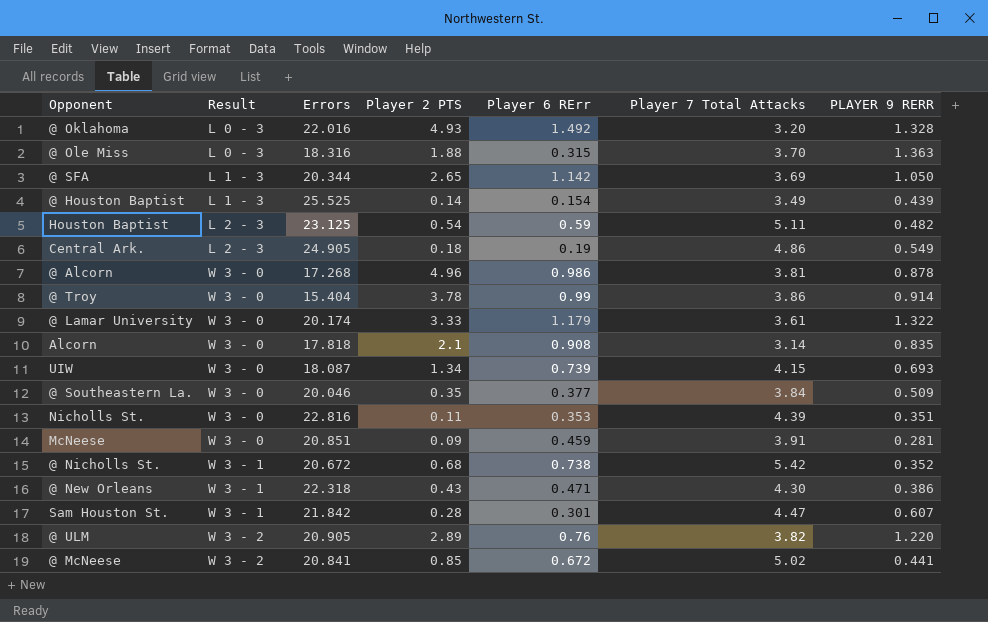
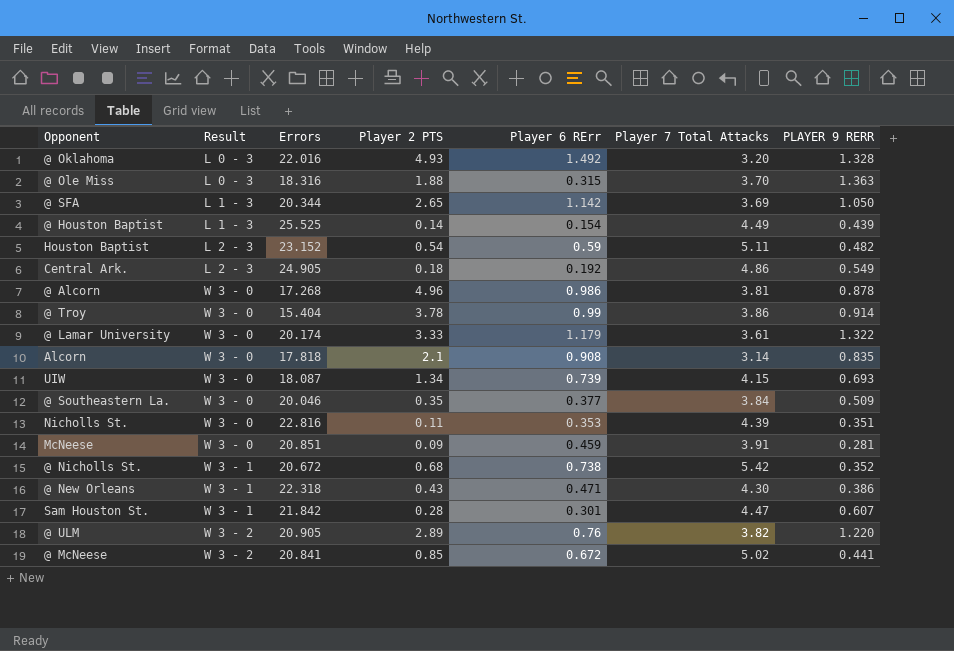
@ Houston Baptist | Player 7 Total Attacks: 3.49 -> 4.49
Houston Baptist | Errors: 23.125 -> 23.152
Central Ark. | Player 6 RErr: 0.19 -> 0.192

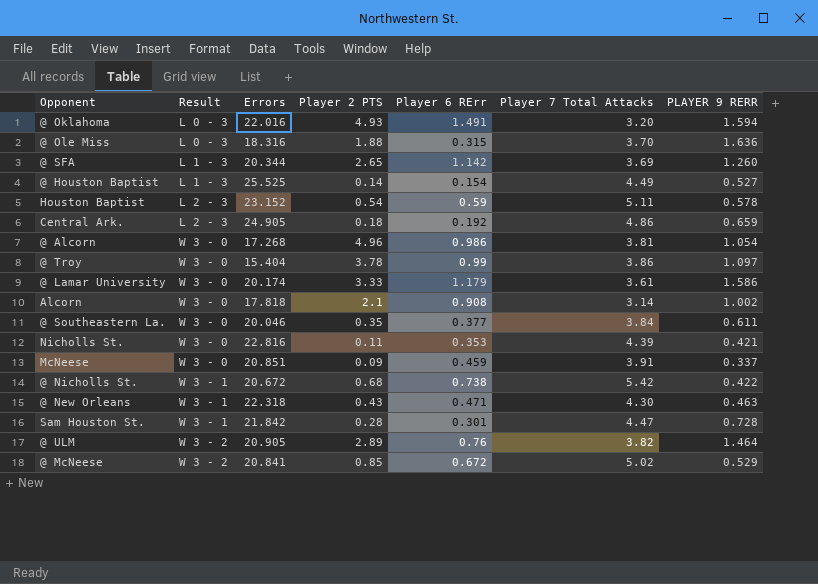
row UIW: W 3 - 0 | 18.087 | 1.34 | 0.739 | 4.15 | 0.693 -> none
@ Oklahoma | Player 6 RErr: 1.492 -> 1.491
@ Oklahoma | PLAYER 9 RERR: 1.328 -> 1.594
@ Ole Miss | PLAYER 9 RERR: 1.363 -> 1.636
@ SFA | PLAYER 9 RERR: 1.050 -> 1.260
@ Houston Baptist | PLAYER 9 RERR: 0.439 -> 0.527
Houston Baptist | PLAYER 9 RERR: 0.482 -> 0.578
Central Ark. | PLAYER 9 RERR: 0.549 -> 0.659
@ Alcorn | PLAYER 9 RERR: 0.878 -> 1.054
@ Troy | PLAYER 9 RERR: 0.914 -> 1.097
@ Lamar University | PLAYER 9 RERR: 1.322 -> 1.586
Alcorn | PLAYER 9 RERR: 0.835 -> 1.002
@ Southeastern La. | PLAYER 9 RERR: 0.509 -> 0.611
Nicholls St. | PLAYER 9 RERR: 0.351 -> 0.421
McNeese | PLAYER 9 RERR: 0.281 -> 0.337
@ Nicholls St. | PLAYER 9 RERR: 0.352 -> 0.422
@ New Orleans | PLAYER 9 RERR: 0.386 -> 0.463
Sam Houston St. | PLAYER 9 RERR: 0.607 -> 0.728
@ ULM | PLAYER 9 RERR: 1.220 -> 1.464
@ McNeese | PLAYER 9 RERR: 0.441 -> 0.529

